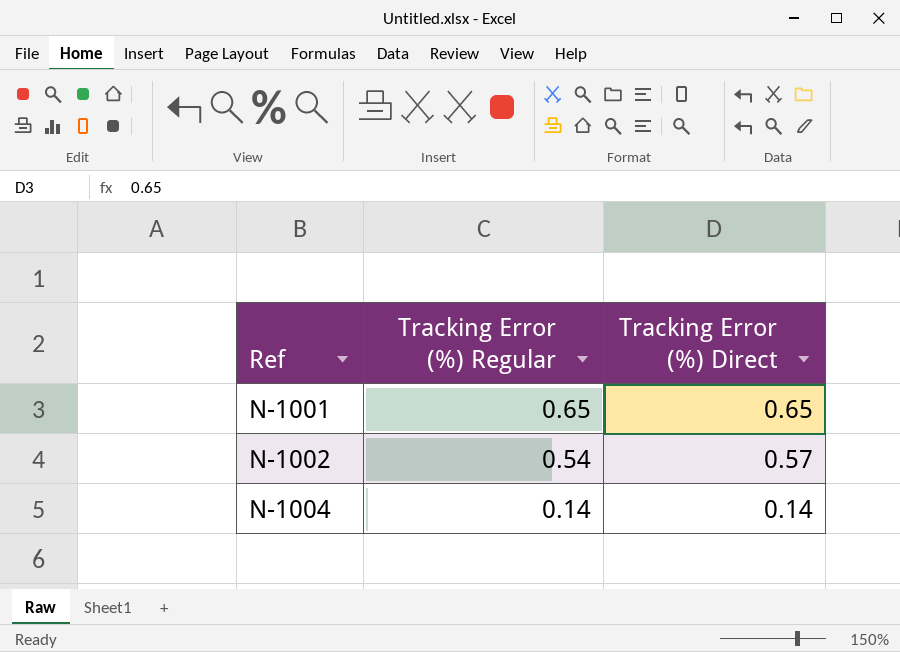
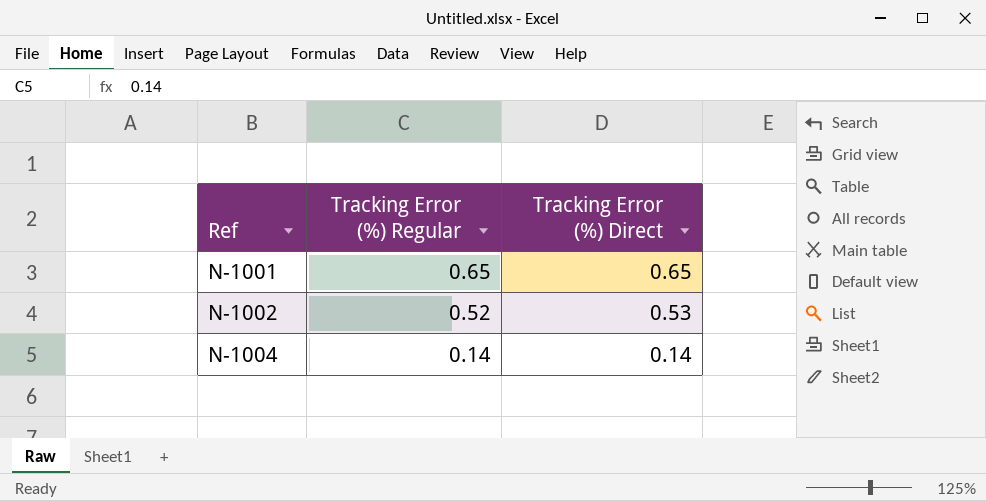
N-1002 | Tracking Error (%) Regular: 0.54 -> 0.52
N-1002 | Tracking Error (%) Direct: 0.57 -> 0.53

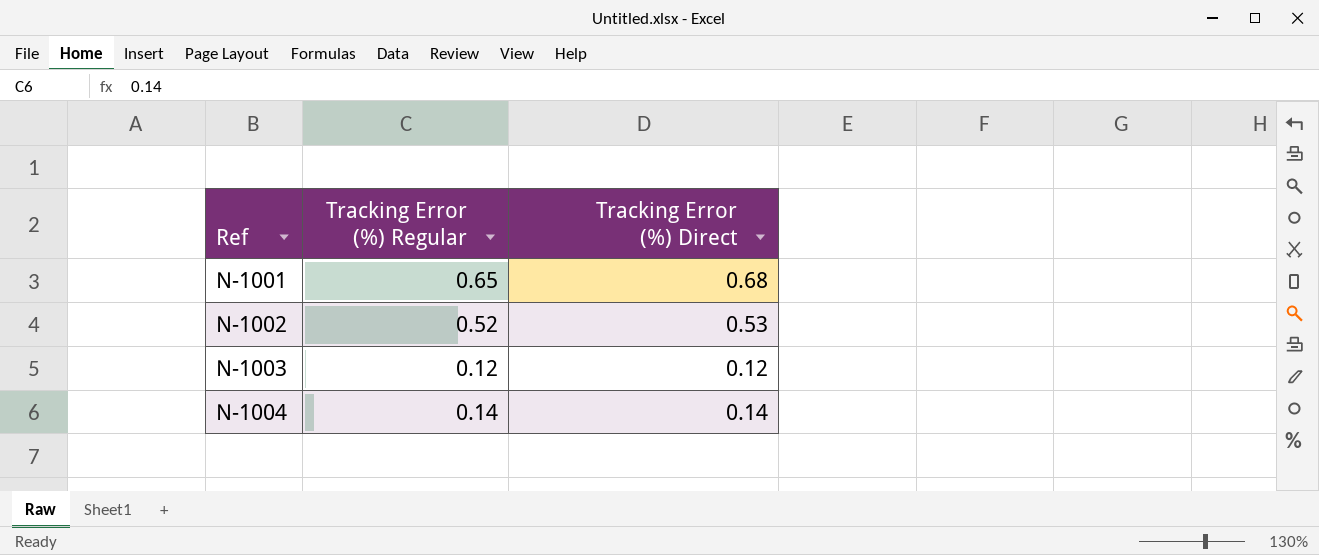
N-1001 | Tracking Error (%) Direct: 0.65 -> 0.68
row N-1003: none -> 0.12 | 0.12

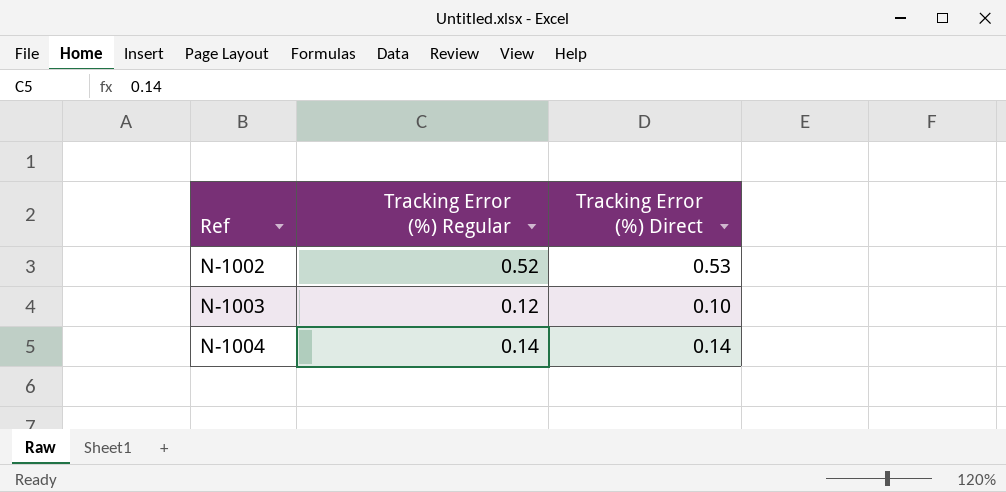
row N-1001: 0.65 | 0.68 -> none
N-1003 | Tracking Error (%) Direct: 0.12 -> 0.10

